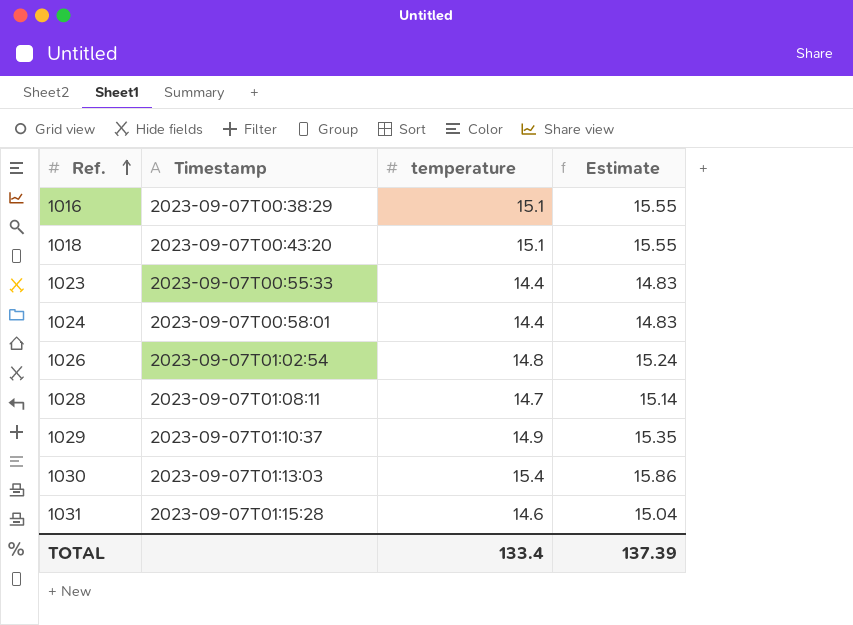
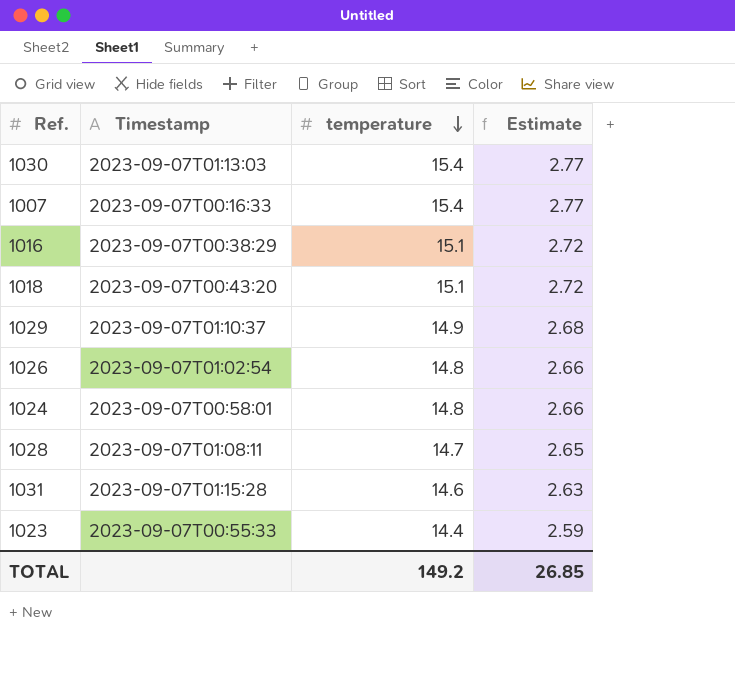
row order: Ref. ascending -> temperature descending
column Estimate | formula: [temperature] * 1.03 -> [temperature] * 0.18
row 1007: none -> 2023-09-07T00:16:33 | 15.4 | 2.77
1024 | temperature: 14.4 -> 14.8
TOTAL | temperature: 133.4 -> 149.2
TOTAL | Estimate: 137.39 -> 26.85

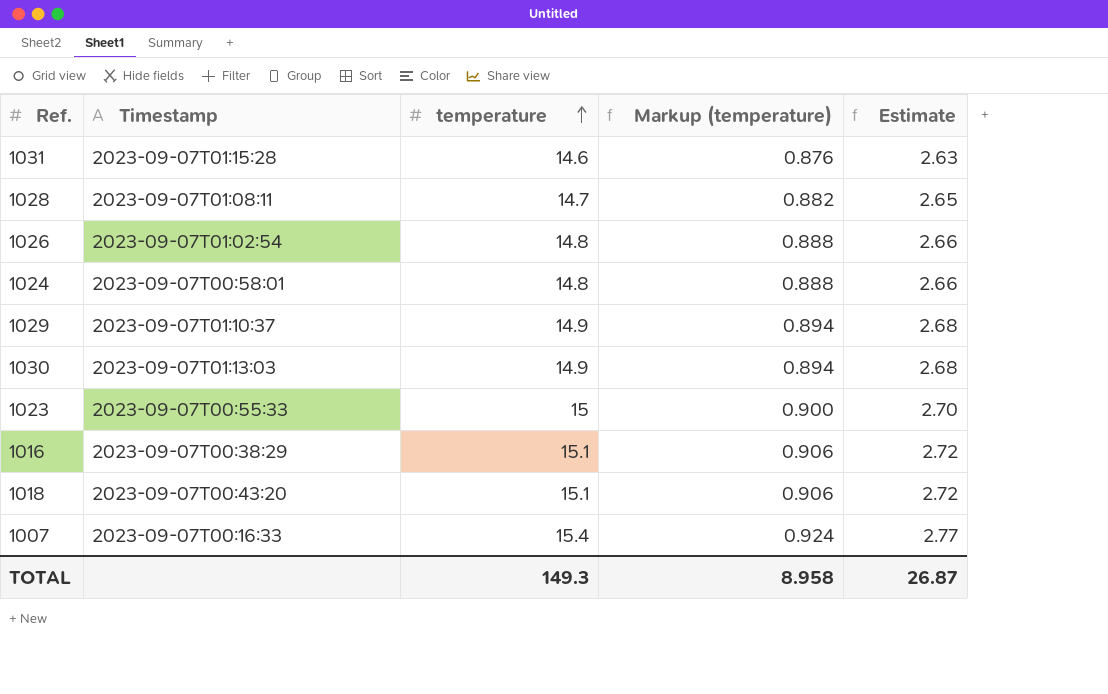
row order: temperature descending -> temperature ascending
column Markup (temperature) | formula: none -> [temperature] * 0.06
1030 | temperature: 15.4 -> 14.9
1030 | Estimate: 2.77 -> 2.68
1023 | temperature: 14.4 -> 15
1023 | Estimate: 2.59 -> 2.70
TOTAL | temperature: 149.2 -> 149.3
TOTAL | Estimate: 26.85 -> 26.87

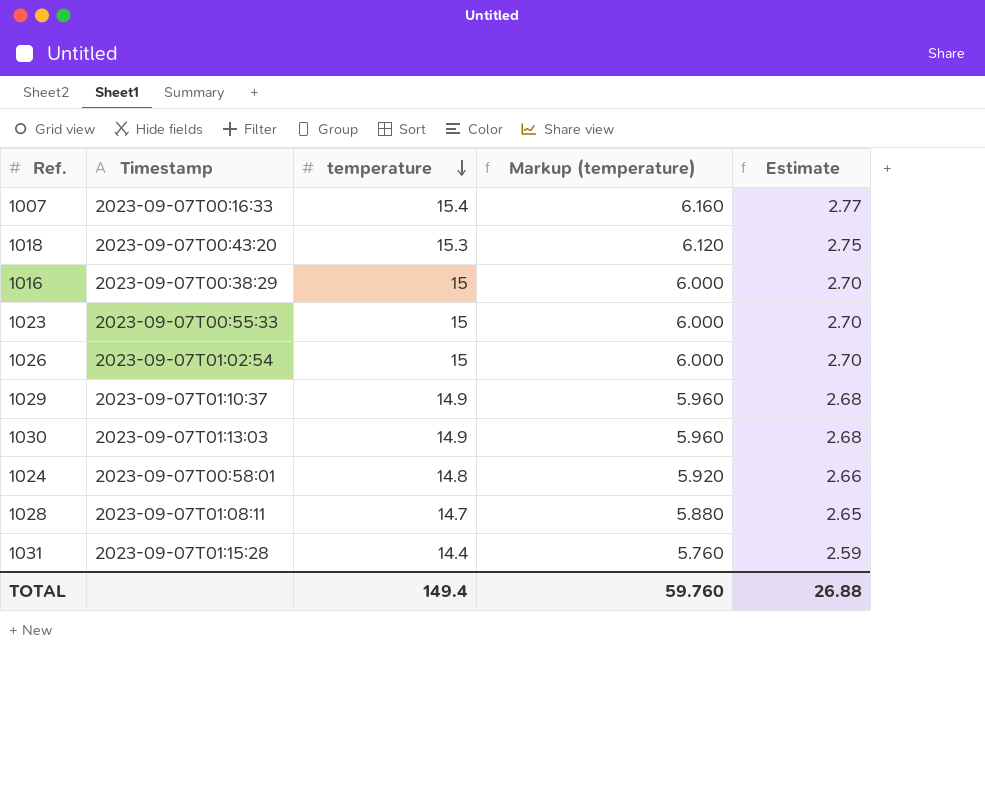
row order: temperature ascending -> temperature descending
column Markup (temperature) | formula: [temperature] * 0.06 -> [temperature] * 0.4
1018 | temperature: 15.1 -> 15.3
1018 | Estimate: 2.72 -> 2.75
1016 | temperature: 15.1 -> 15
1016 | Estimate: 2.72 -> 2.70
1026 | temperature: 14.8 -> 15
1026 | Estimate: 2.66 -> 2.70
1031 | temperature: 14.6 -> 14.4
1031 | Estimate: 2.63 -> 2.59
TOTAL | temperature: 149.3 -> 149.4
TOTAL | Markup (temperature): 8.958 -> 59.760
TOTAL | Estimate: 26.87 -> 26.88

